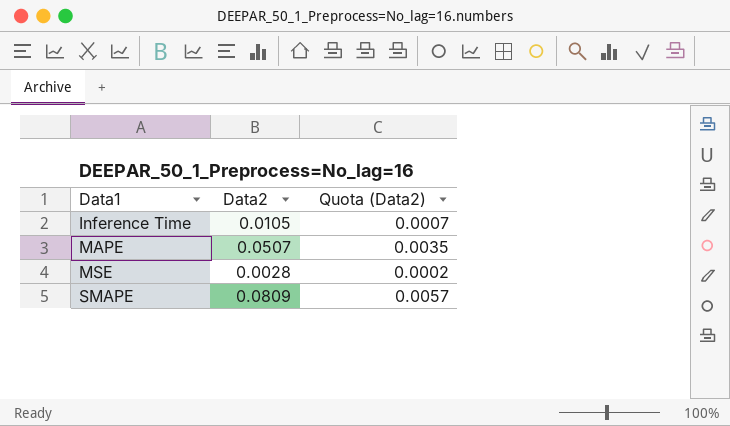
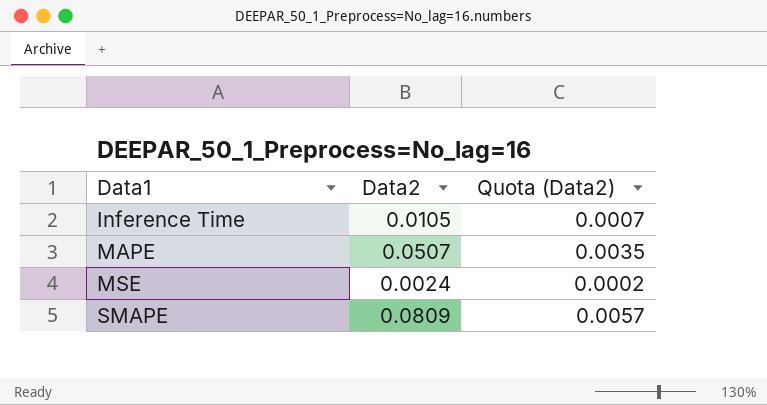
MSE | Data2: 0.0028 -> 0.0024

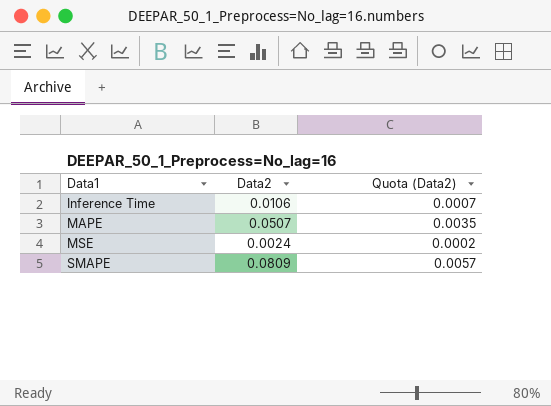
Inference Time | Data2: 0.0105 -> 0.0106

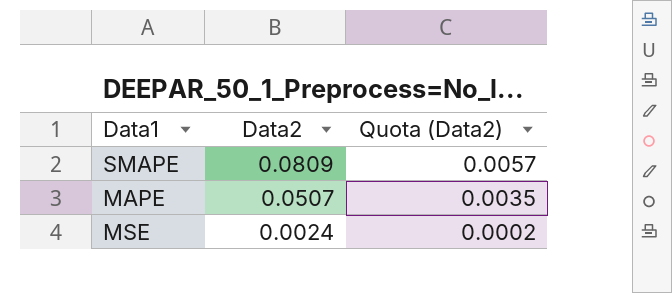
row order: Data1 ascending -> Data2 descending
row Inference Time: 0.0106 | 0.0007 -> none

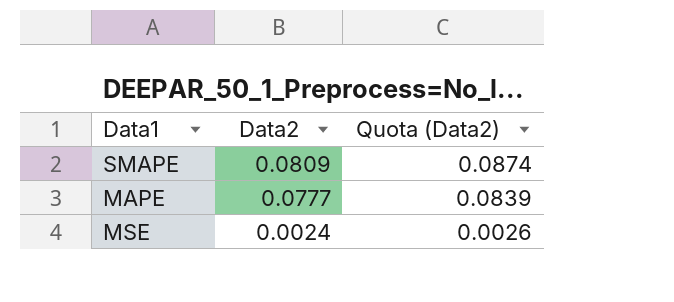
column Quota (Data2) | formula: [Data2] * 0.07 -> [Data2] * 1.08
MAPE | Data2: 0.0507 -> 0.0777

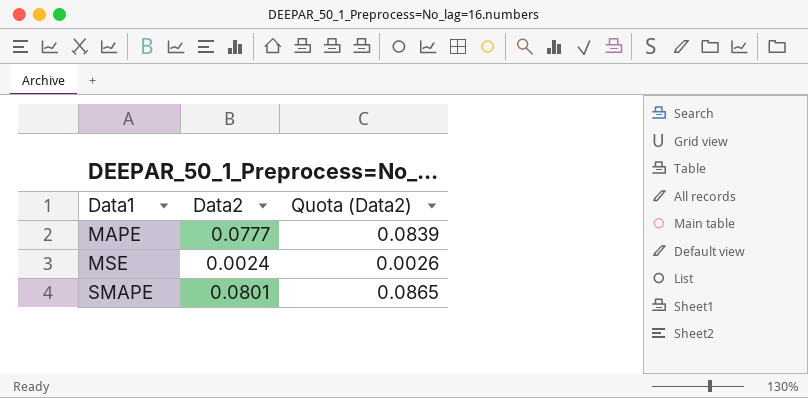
row order: Data2 descending -> Data1 ascending
SMAPE | Data2: 0.0809 -> 0.0801
SMAPE | Quota (Data2): 0.0874 -> 0.0865

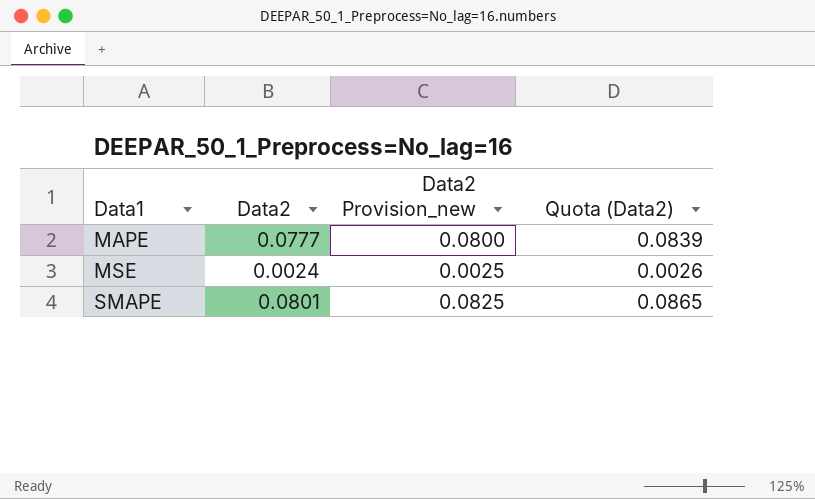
column Data2 Provision_new | formula: none -> [Data2] * 1.03

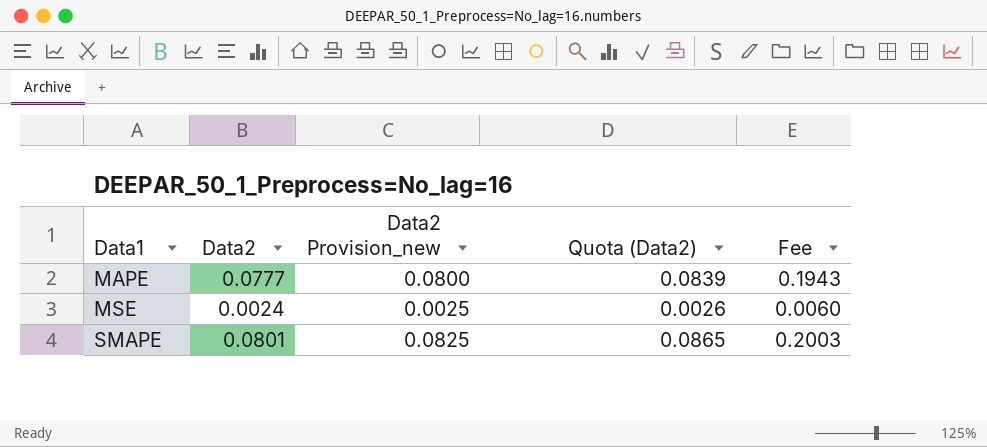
column Fee | formula: none -> [Data2] * 2.5

